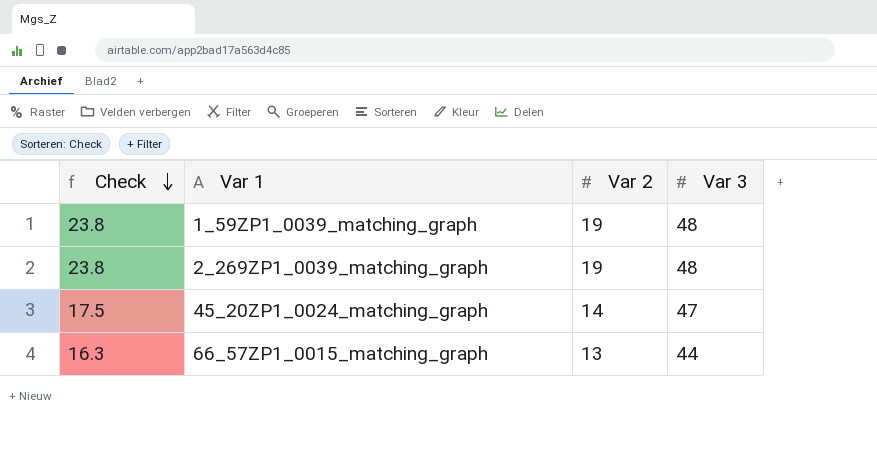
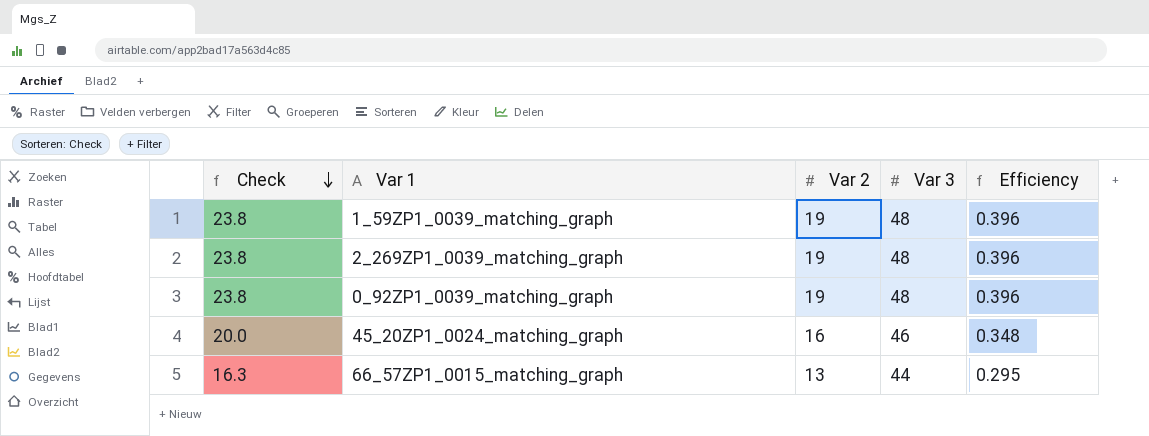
column Efficiency | formula: none -> [Var 2] / [Var 3]
row 0_92ZP1_0039_matching_graph: none -> 23.8 | 19 | 48 | 0.396
45_20ZP1_0024_matching_graph | Check: 17.5 -> 20.0
45_20ZP1_0024_matching_graph | Var 2: 14 -> 16
45_20ZP1_0024_matching_graph | Var 3: 47 -> 46

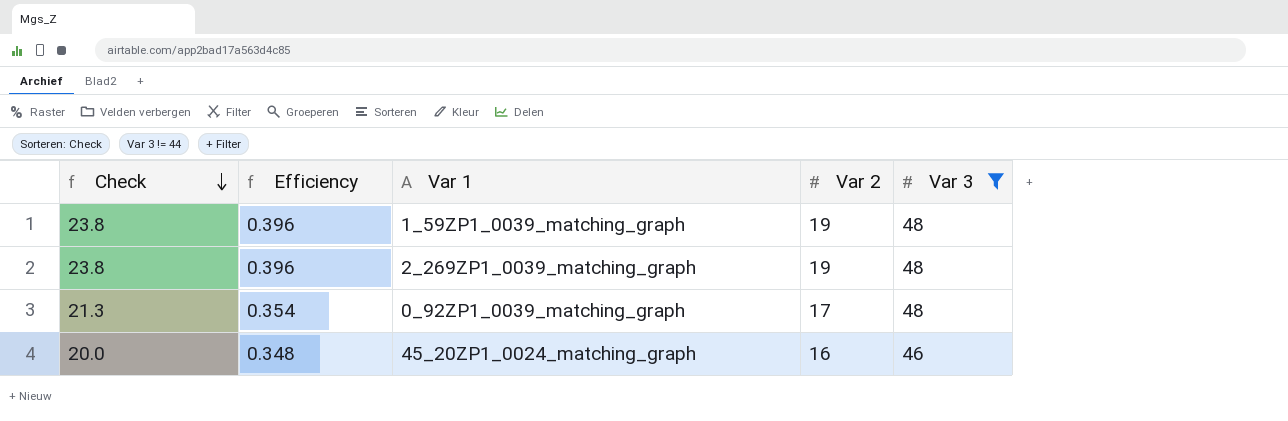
filter: none -> Var 3 != 44
column Efficiency | position: 5 -> 2
0_92ZP1_0039_matching_graph | Check: 23.8 -> 21.3
0_92ZP1_0039_matching_graph | Efficiency: 0.396 -> 0.354
0_92ZP1_0039_matching_graph | Var 2: 19 -> 17

